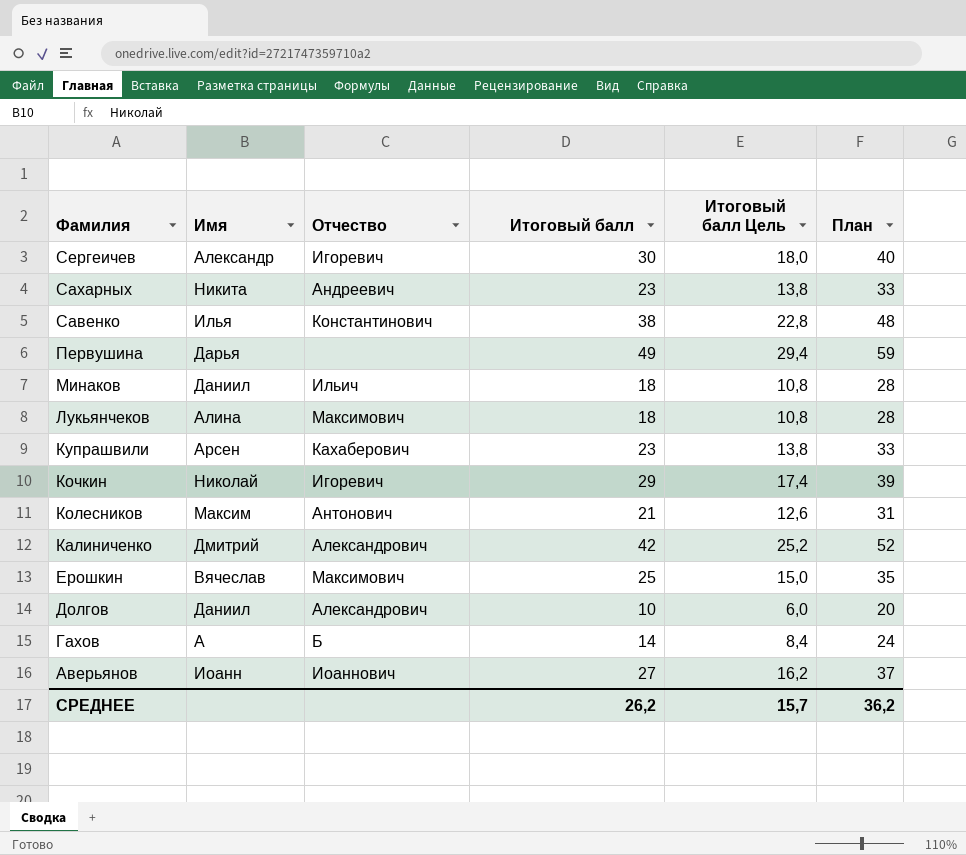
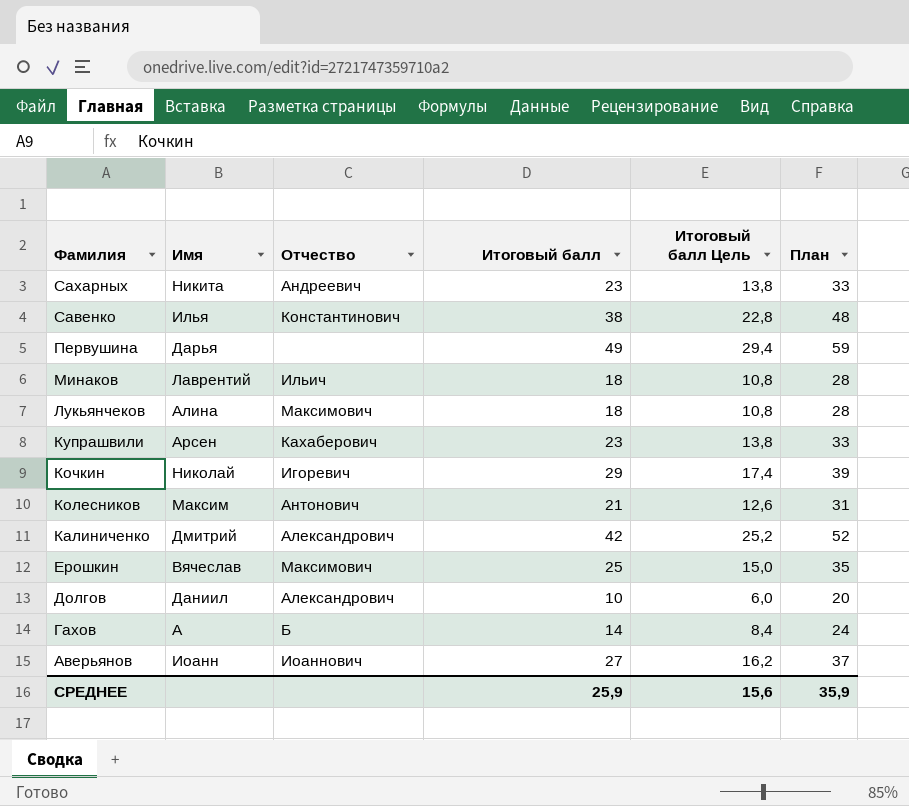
row Сергеичев: Александр | Игоревич | 30 | 18,0 | 40 -> none
Минаков | Имя: Даниил -> Лаврентий
СРЕДНЕЕ | Итоговый балл: 26,2 -> 25,9
СРЕДНЕЕ | Итоговый балл Цель: 15,7 -> 15,6
СРЕДНЕЕ | План: 36,2 -> 35,9

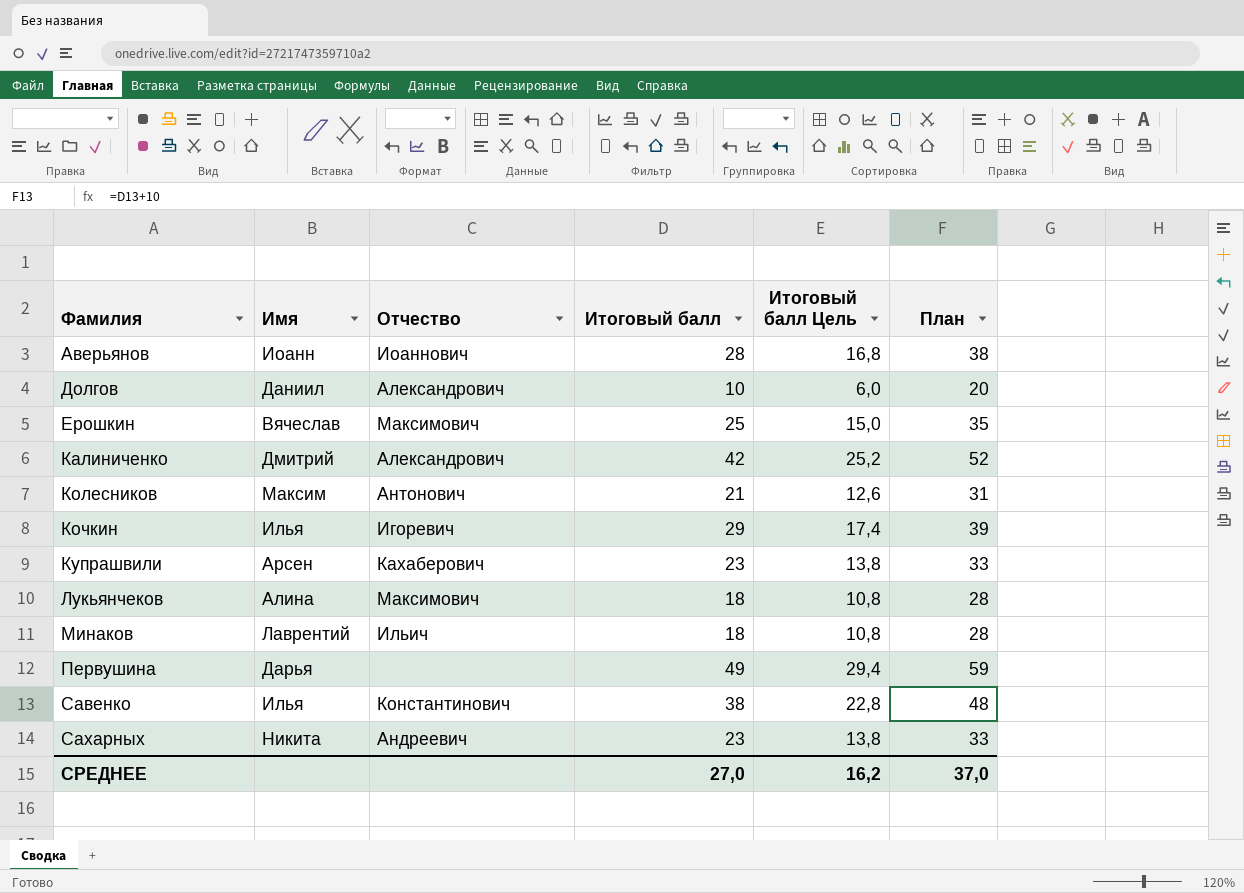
row order: Фамилия descending -> Фамилия ascending
row Гахов: А | Б | 14 | 8,4 | 24 -> none
Аверьянов | Итоговый балл: 27 -> 28
Аверьянов | Итоговый балл Цель: 16,2 -> 16,8
Аверьянов | План: 37 -> 38
Кочкин | Имя: Николай -> Илья
СРЕДНЕЕ | Итоговый балл: 25,9 -> 27,0
СРЕДНЕЕ | Итоговый балл Цель: 15,6 -> 16,2
СРЕДНЕЕ | План: 35,9 -> 37,0

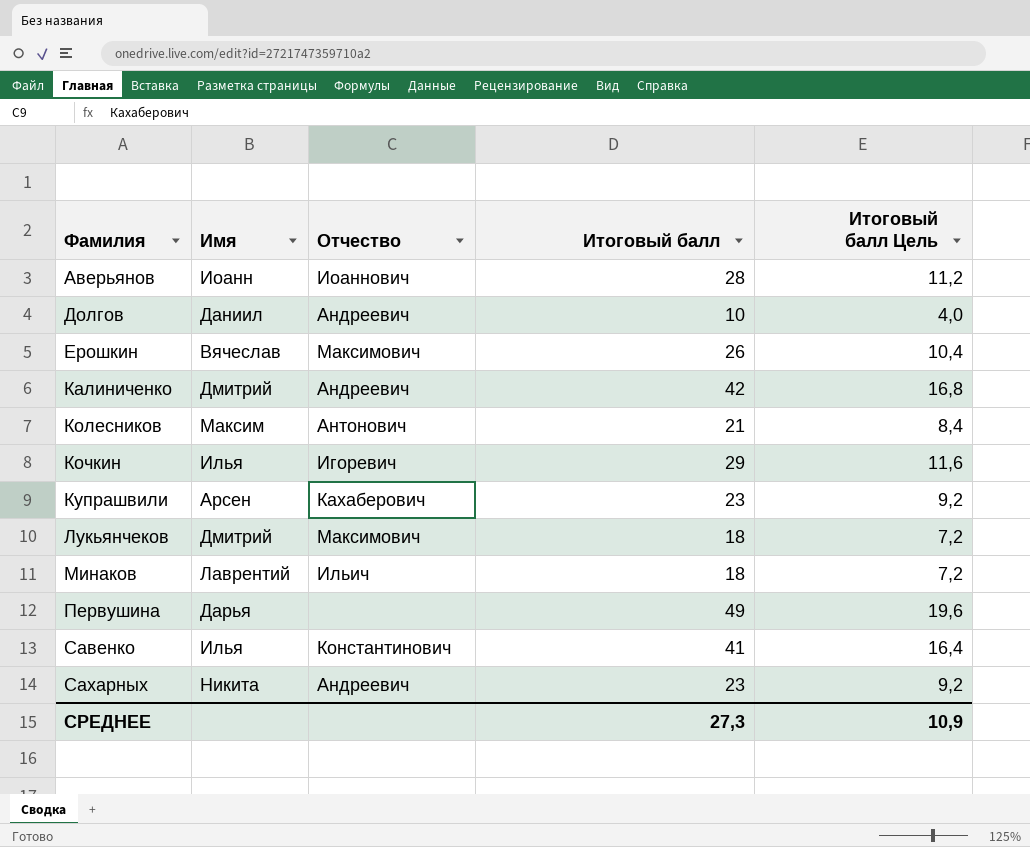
column План | formula: [Итоговый балл] + 10 -> none
column Итоговый балл Цель | formula: [Итоговый балл] * 0,6 -> [Итоговый балл] * 0,4
Долгов | Отчество: Александрович -> Андреевич
Ерошкин | Итоговый балл: 25 -> 26
Калиниченко | Отчество: Александрович -> Андреевич
Лукьянчеков | Имя: Алина -> Дмитрий
Савенко | Итоговый балл: 38 -> 41
СРЕДНЕЕ | Итоговый балл: 27,0 -> 27,3
СРЕДНЕЕ | Итоговый балл Цель: 16,2 -> 10,9

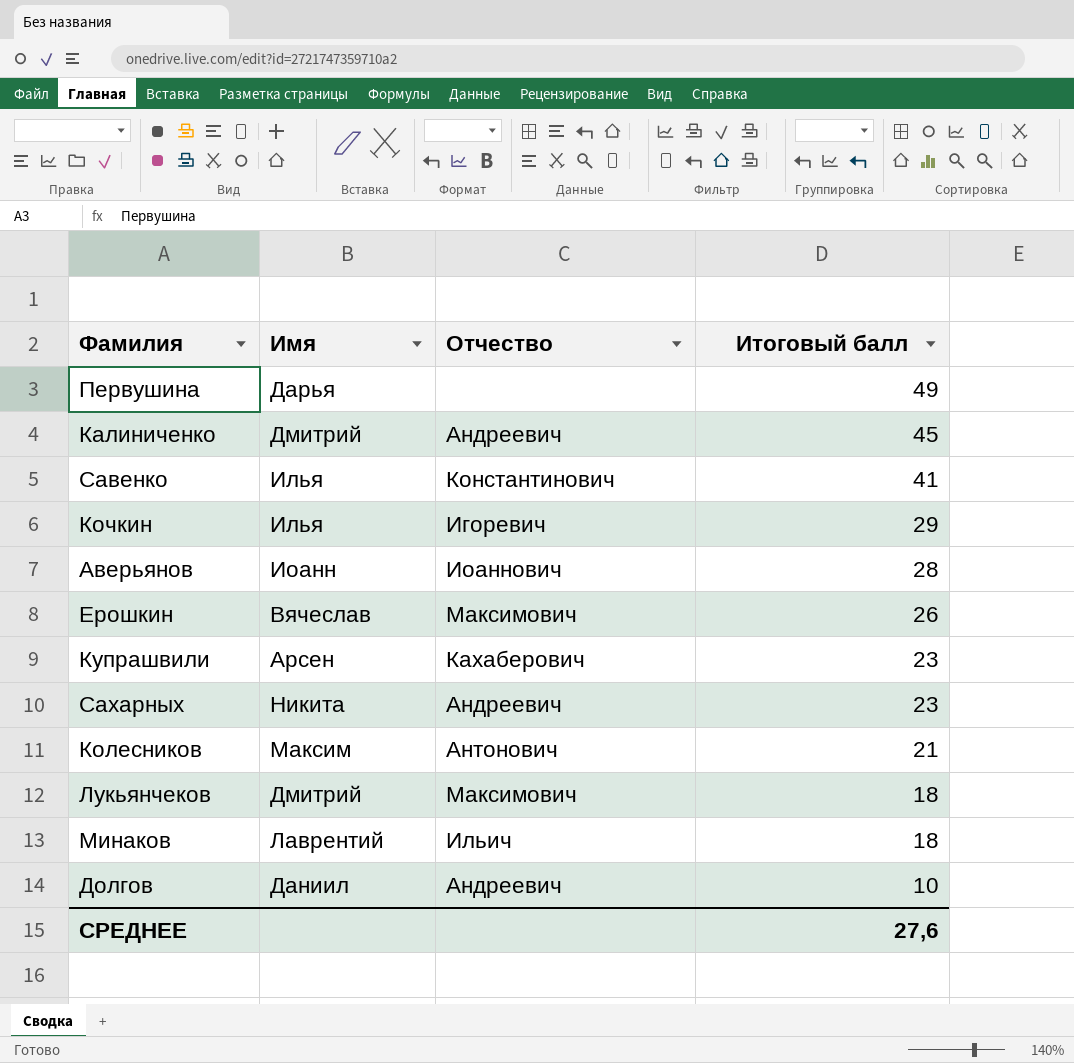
row order: Фамилия ascending -> Итоговый балл descending
column Итоговый балл Цель | formula: [Итоговый балл] * 0,4 -> none
Калиниченко | Итоговый балл: 42 -> 45
СРЕДНЕЕ | Итоговый балл: 27,3 -> 27,6

